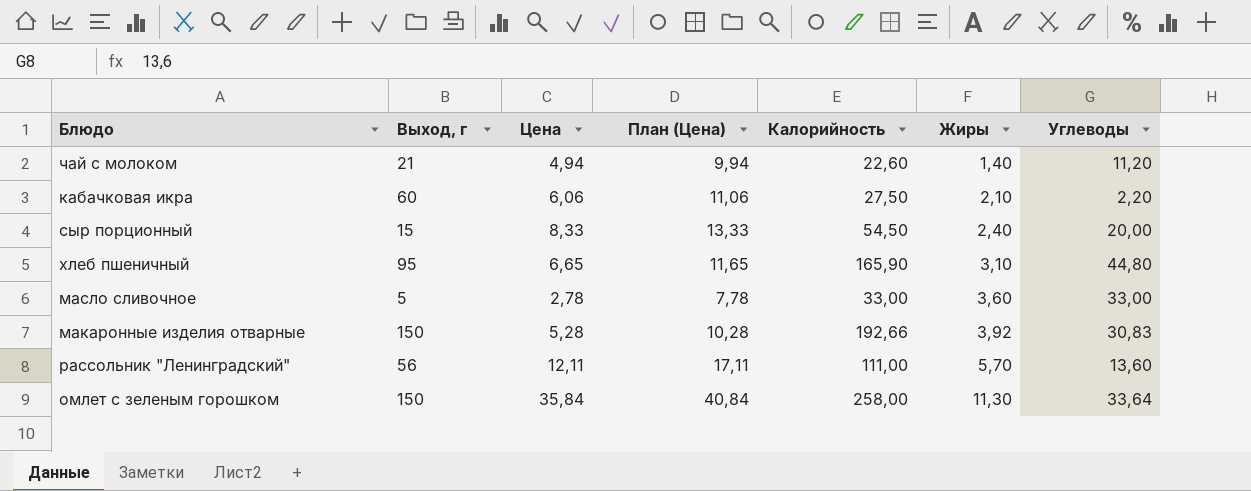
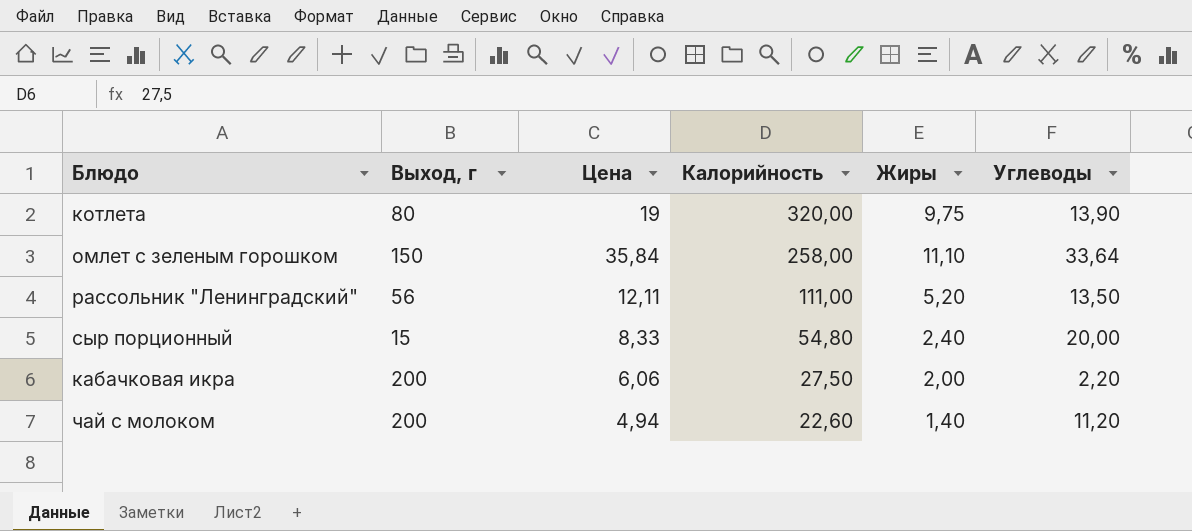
row order: Жиры ascending -> Калорийность descending
column План (Цена) | formula: [Цена] + 5 -> none
row хлеб пшеничный: 95 | 6,65 | 11,65 | 165,90 | 3,10 | 44,80 -> none
row масло сливочное: 5 | 2,78 | 7,78 | 33,00 | 3,60 | 33,00 -> none
row макаронные изделия отварные: 150 | 5,28 | 10,28 | 192,66 | 3,92 | 30,83 -> none
row котлета: none -> 80 | 19 | 320,00 | 9,75 | 13,90
омлет с зеленым горошком | Жиры: 11,30 -> 11,10
рассольник "Ленинградский" | Жиры: 5,70 -> 5,20
рассольник "Ленинградский" | Углеводы: 13,60 -> 13,50
сыр порционный | Калорийность: 54,50 -> 54,80
кабачковая икра | Выход, г: 60 -> 200
кабачковая икра | Жиры: 2,10 -> 2,00
чай с молоком | Выход, г: 21 -> 200

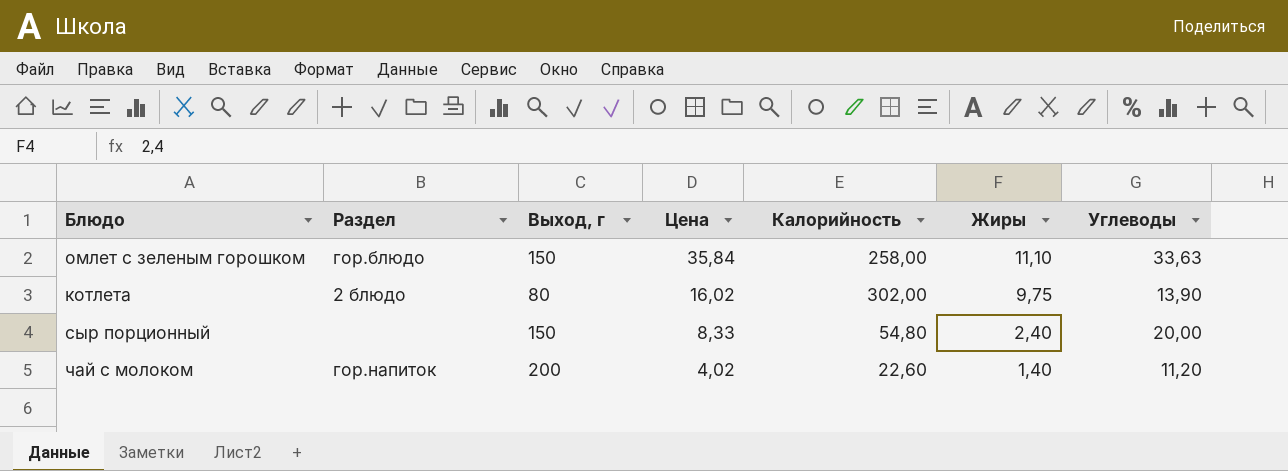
row order: Калорийность descending -> Цена descending
column Раздел | position: none -> 2
row рассольник "Ленинградский": 56 | 12,11 | 111,00 | 5,20 | 13,50 -> none
row кабачковая икра: 200 | 6,06 | 27,50 | 2,00 | 2,20 -> none
омлет с зеленым горошком | Углеводы: 33,64 -> 33,63
котлета | Цена: 19 -> 16,02
котлета | Калорийность: 320,00 -> 302,00
сыр порционный | Выход, г: 15 -> 150
чай с молоком | Цена: 4,94 -> 4,02

